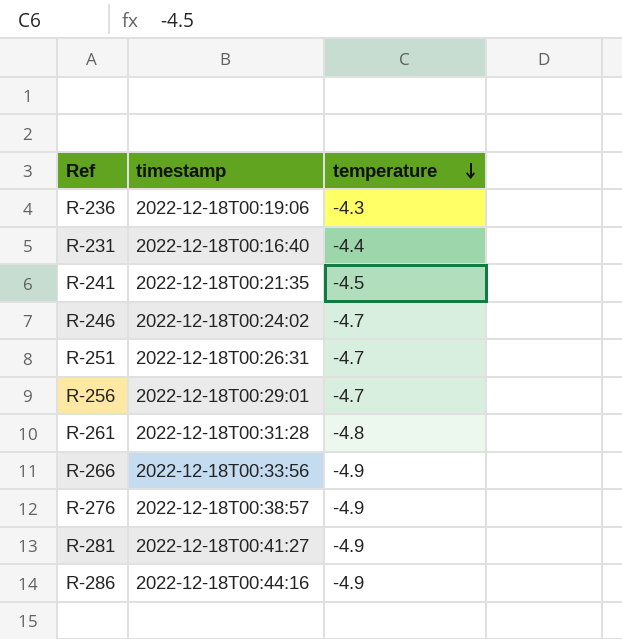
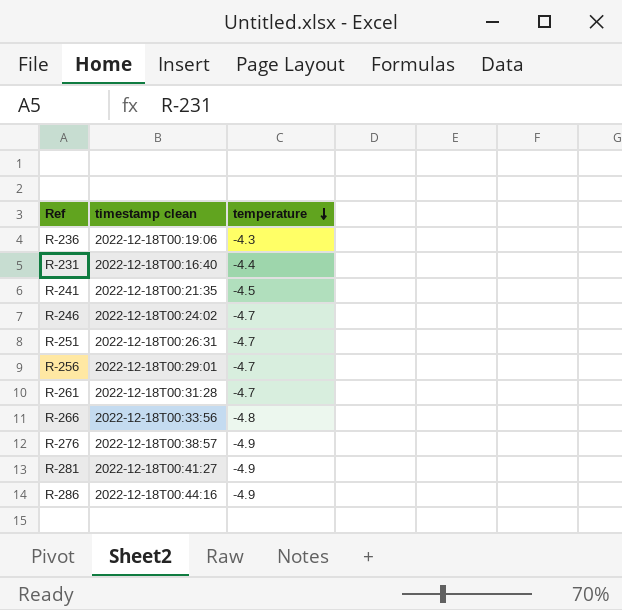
column name: timestamp -> timestamp clean
R-261 | temperature: -4.8 -> -4.7
R-266 | temperature: -4.9 -> -4.8

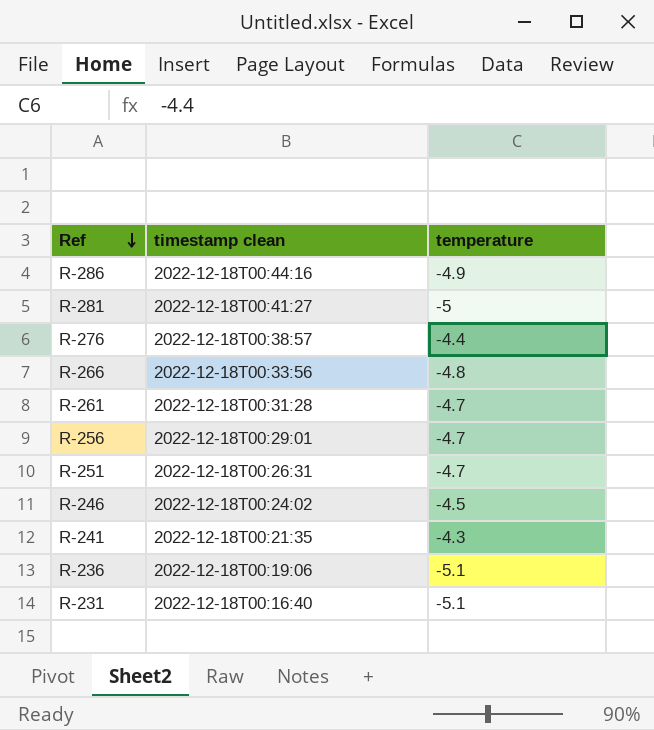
row order: temperature descending -> Ref descending
R-281 | temperature: -4.9 -> -5
R-276 | temperature: -4.9 -> -4.4
R-246 | temperature: -4.7 -> -4.5
R-241 | temperature: -4.5 -> -4.3
R-236 | temperature: -4.3 -> -5.1
R-231 | temperature: -4.4 -> -5.1

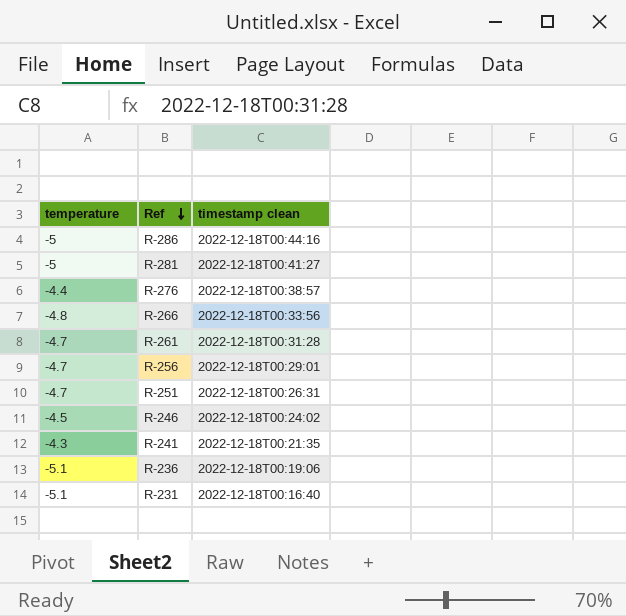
column temperature | position: 3 -> 1
R-286 | temperature: -4.9 -> -5

